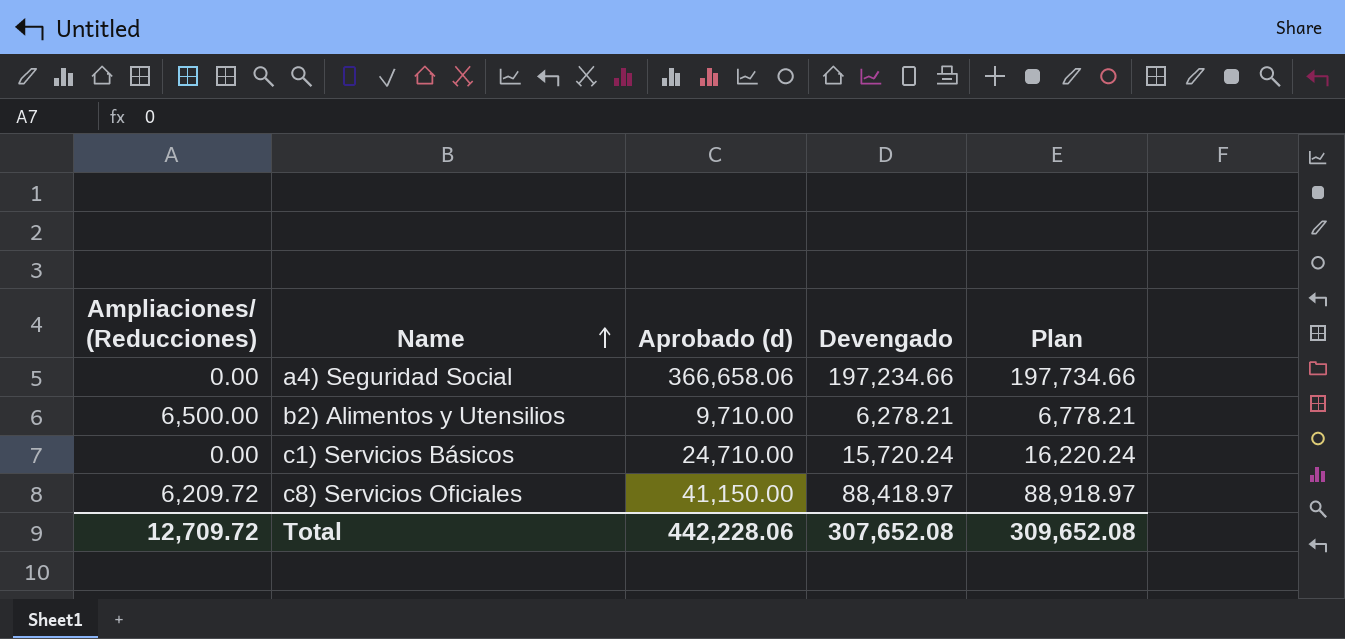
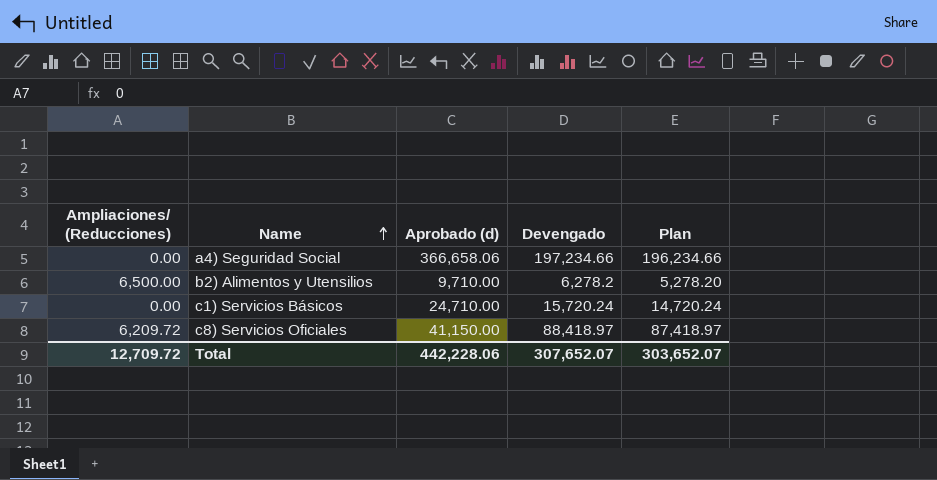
column Plan | formula: [Devengado] + 500 -> [Devengado] - 1000
b2) Alimentos y Utensilios | Devengado: 6,278.21 -> 6,278.2
Total | Devengado: 307,652.08 -> 307,652.07
Total | Plan: 309,652.08 -> 303,652.07

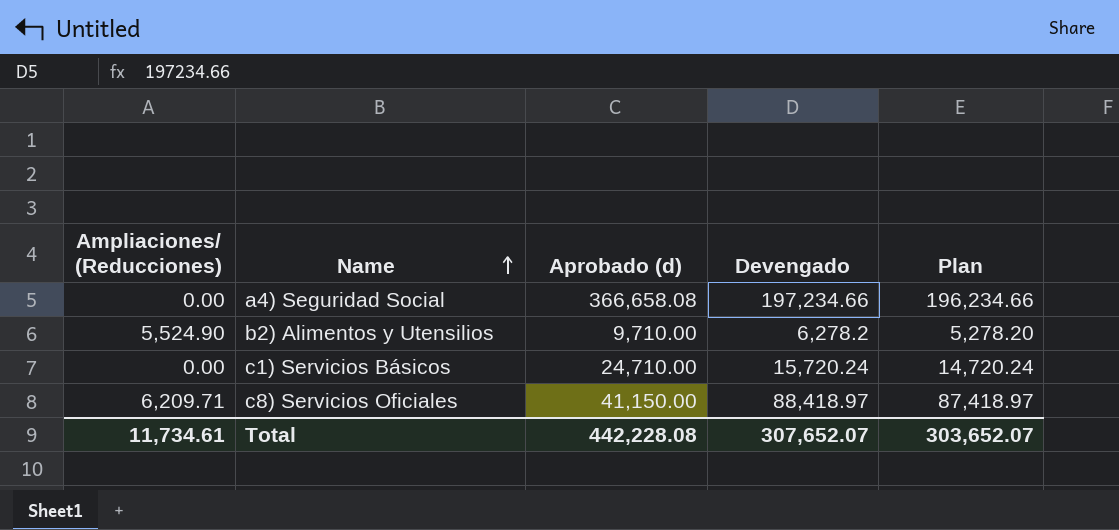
a4) Seguridad Social | Aprobado (d): 366,658.06 -> 366,658.08
b2) Alimentos y Utensilios | Ampliaciones/ (Reducciones): 6,500.00 -> 5,524.90
c8) Servicios Oficiales | Ampliaciones/ (Reducciones): 6,209.72 -> 6,209.71
Total | Ampliaciones/ (Reducciones): 12,709.72 -> 11,734.61
Total | Aprobado (d): 442,228.06 -> 442,228.08

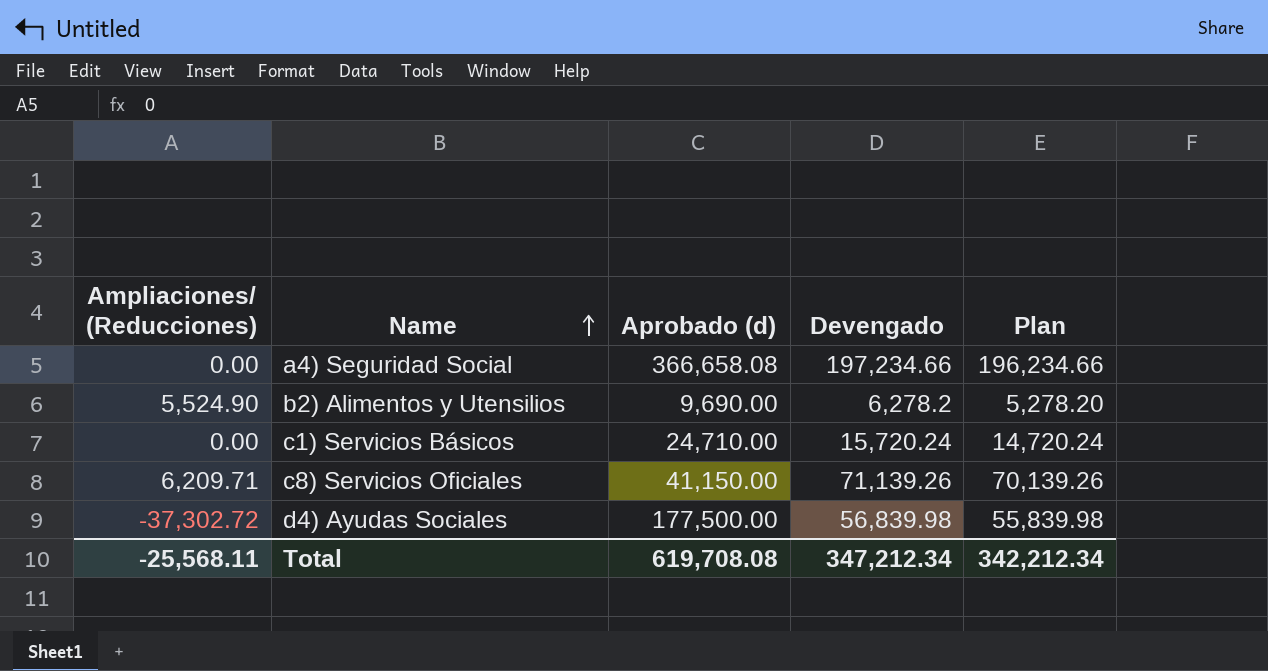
b2) Alimentos y Utensilios | Aprobado (d): 9,710.00 -> 9,690.00
c8) Servicios Oficiales | Devengado: 88,418.97 -> 71,139.26
c8) Servicios Oficiales | Plan: 87,418.97 -> 70,139.26
row d4) Ayudas Sociales: none -> -37,302.72 | 177,500.00 | 56,839.98 | 55,839.98
Total | Ampliaciones/ (Reducciones): 11,734.61 -> -25,568.11
Total | Aprobado (d): 442,228.08 -> 619,708.08
Total | Devengado: 307,652.07 -> 347,212.34
Total | Plan: 303,652.07 -> 342,212.34

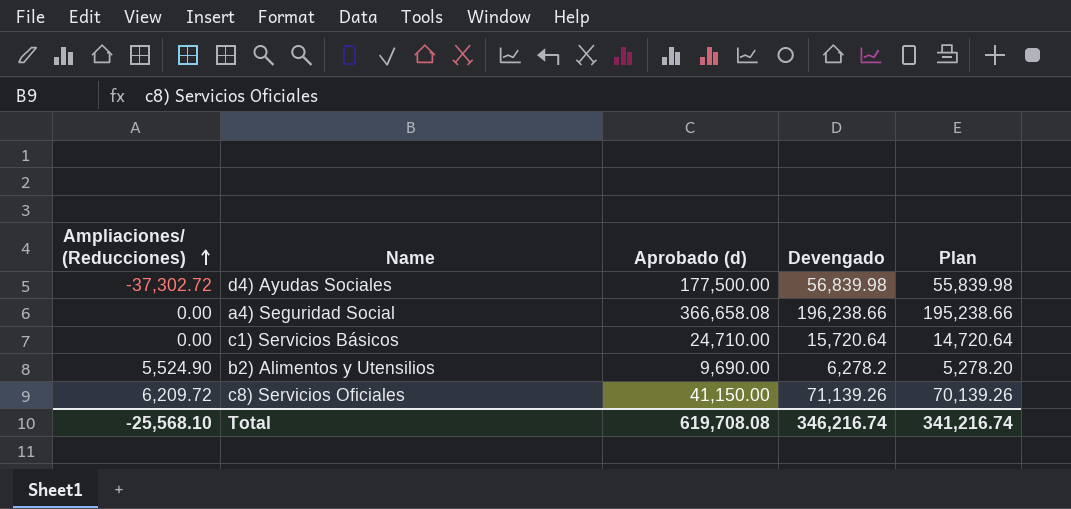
row order: Name ascending -> Ampliaciones/ (Reducciones) ascending
a4) Seguridad Social | Devengado: 197,234.66 -> 196,238.66
a4) Seguridad Social | Plan: 196,234.66 -> 195,238.66
c1) Servicios Básicos | Devengado: 15,720.24 -> 15,720.64
c1) Servicios Básicos | Plan: 14,720.24 -> 14,720.64
c8) Servicios Oficiales | Ampliaciones/ (Reducciones): 6,209.71 -> 6,209.72
Total | Ampliaciones/ (Reducciones): -25,568.11 -> -25,568.10
Total | Devengado: 347,212.34 -> 346,216.74
Total | Plan: 342,212.34 -> 341,216.74

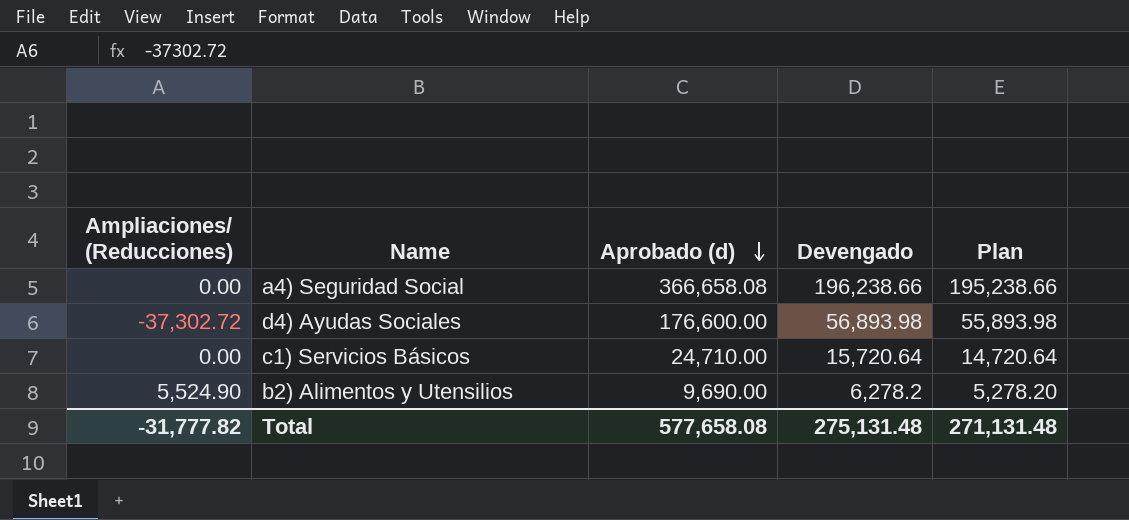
row order: Ampliaciones/ (Reducciones) ascending -> Aprobado (d) descending
row c8) Servicios Oficiales: 6,209.72 | 41,150.00 | 71,139.26 | 70,139.26 -> none
d4) Ayudas Sociales | Aprobado (d): 177,500.00 -> 176,600.00
d4) Ayudas Sociales | Devengado: 56,839.98 -> 56,893.98
d4) Ayudas Sociales | Plan: 55,839.98 -> 55,893.98
Total | Ampliaciones/ (Reducciones): -25,568.10 -> -31,777.82
Total | Aprobado (d): 619,708.08 -> 577,658.08
Total | Devengado: 346,216.74 -> 275,131.48
Total | Plan: 341,216.74 -> 271,131.48

